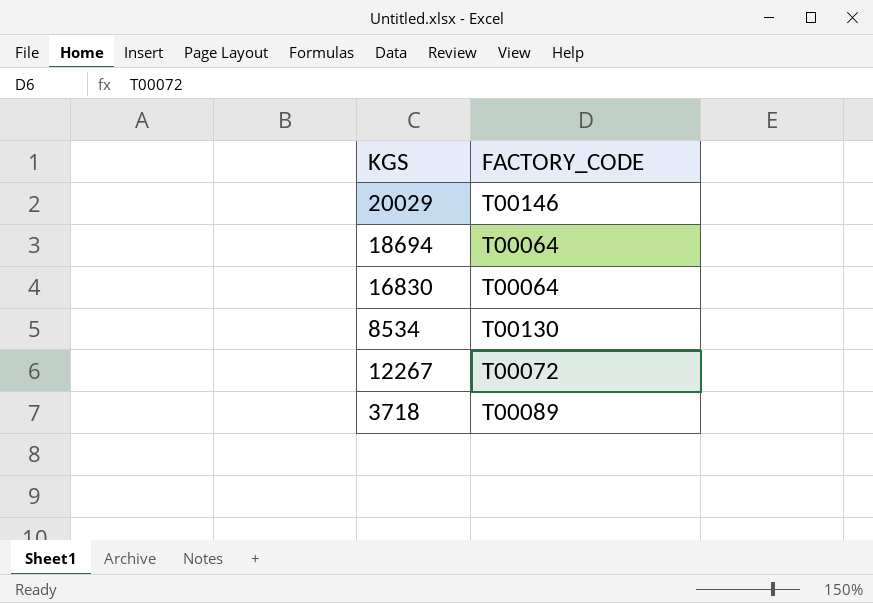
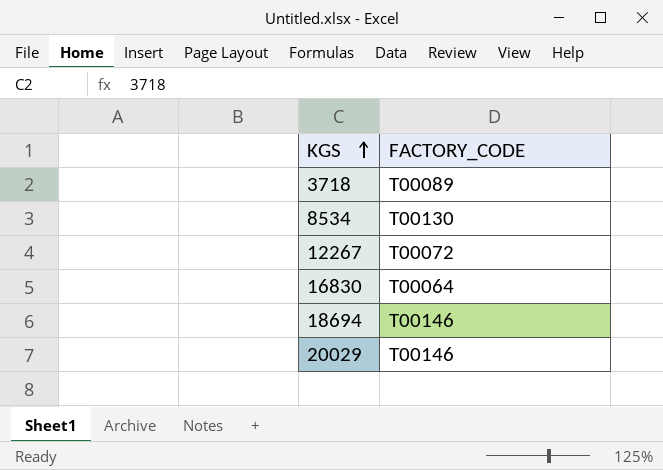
row order: none -> KGS ascending
18694 | FACTORY_CODE: T00064 -> T00146

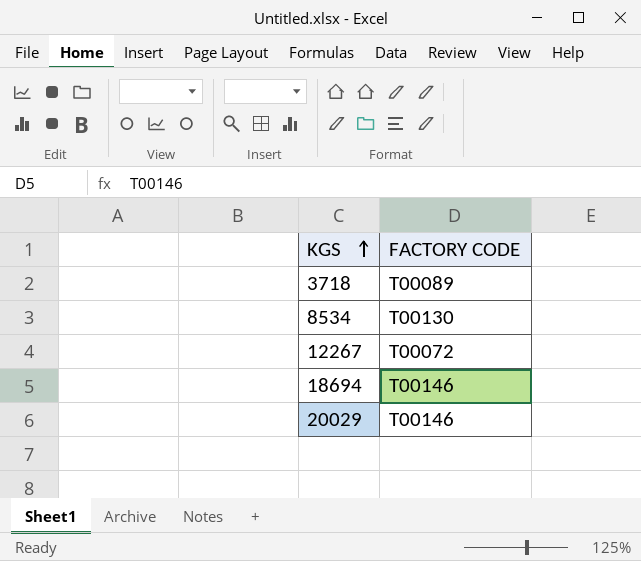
column name: FACTORY_CODE -> FACTORY CODE
row 16830: T00064 -> none

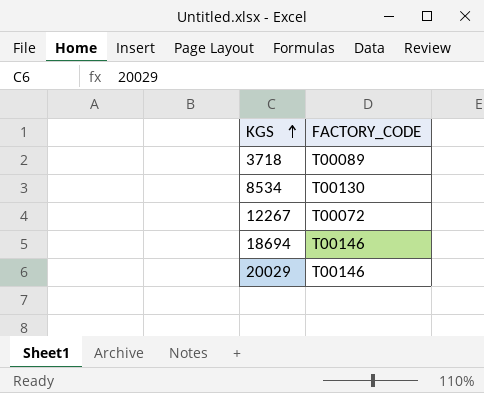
column name: FACTORY CODE -> FACTORY_CODE

